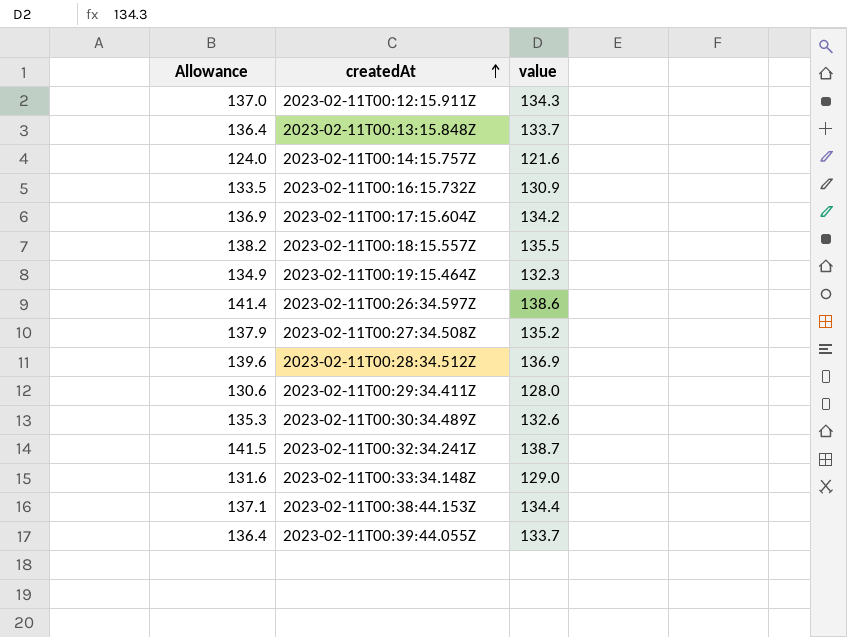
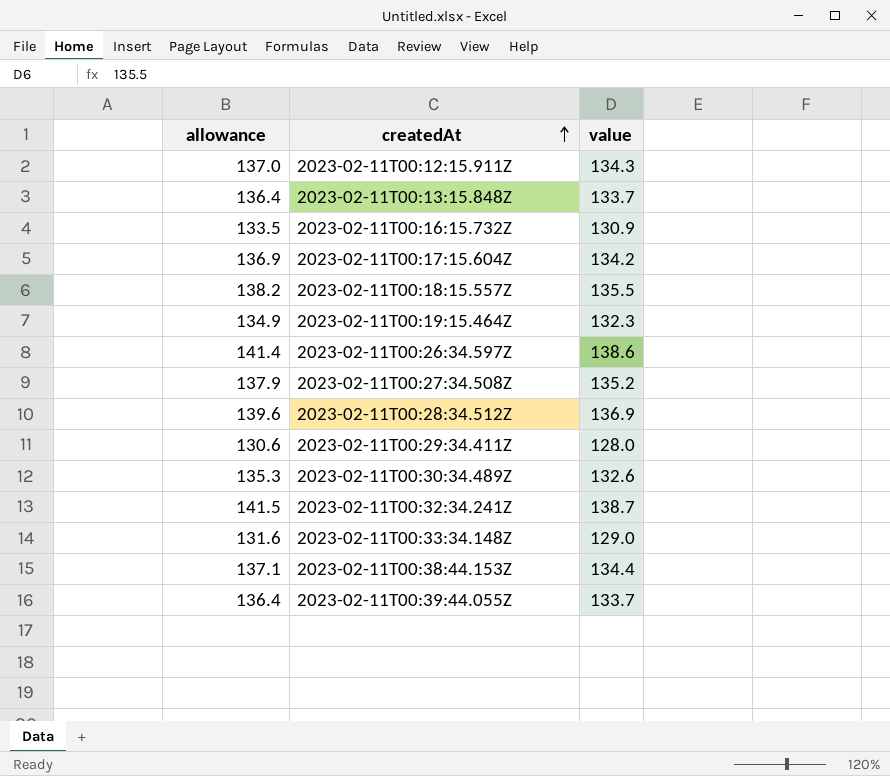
column name: Allowance -> allowance
row 2023-02-11T00:14:15.757Z: 124.0 | 121.6 -> none

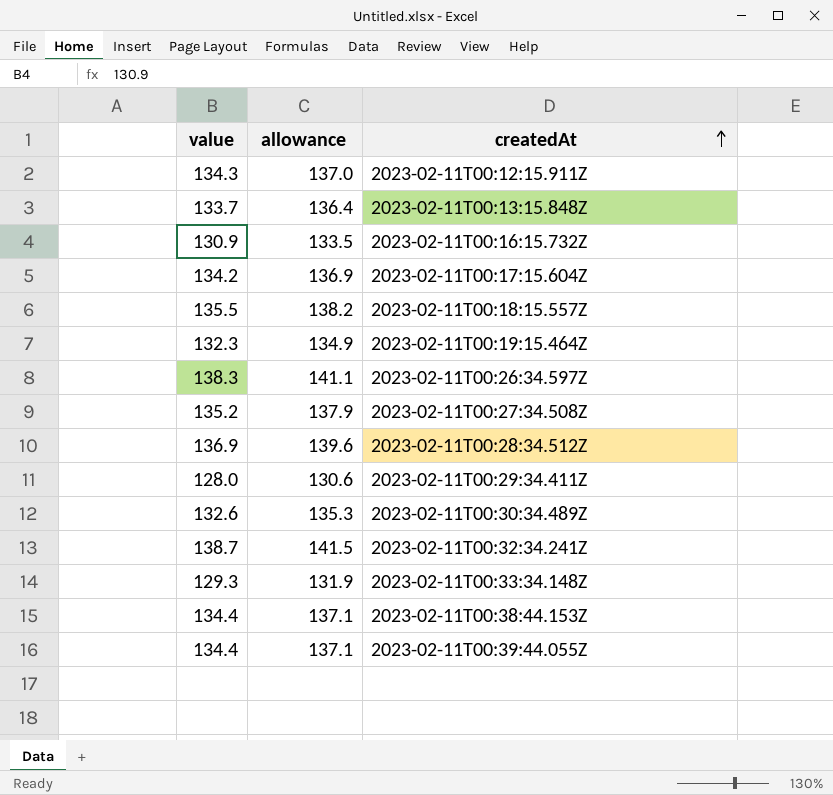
column value | position: 3 -> 1
2023-02-11T00:26:34.597Z | value: 138.6 -> 138.3
2023-02-11T00:26:34.597Z | allowance: 141.4 -> 141.1
2023-02-11T00:33:34.148Z | value: 129.0 -> 129.3
2023-02-11T00:33:34.148Z | allowance: 131.6 -> 131.9
2023-02-11T00:39:44.055Z | value: 133.7 -> 134.4
2023-02-11T00:39:44.055Z | allowance: 136.4 -> 137.1

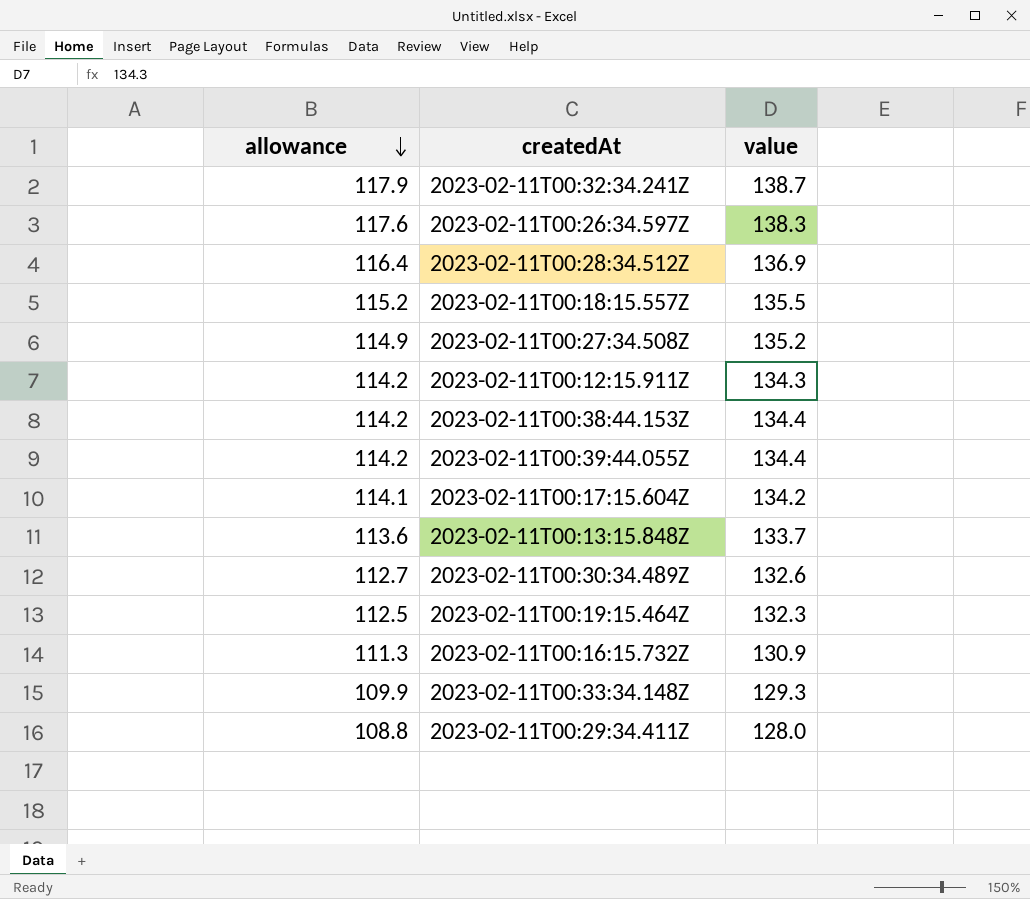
row order: createdAt ascending -> allowance descending
column allowance | formula: [value] * 1.02 -> [value] * 0.85
column value | position: 1 -> 3

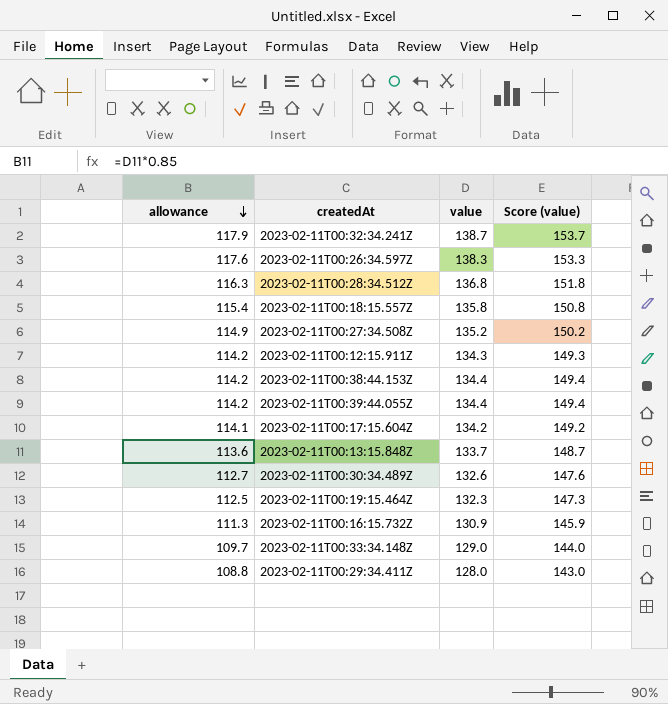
column Score (value) | formula: none -> [value] + 15
2023-02-11T00:28:34.512Z | allowance: 116.4 -> 116.3
2023-02-11T00:28:34.512Z | value: 136.9 -> 136.8
2023-02-11T00:18:15.557Z | allowance: 115.2 -> 115.4
2023-02-11T00:18:15.557Z | value: 135.5 -> 135.8
2023-02-11T00:33:34.148Z | allowance: 109.9 -> 109.7
2023-02-11T00:33:34.148Z | value: 129.3 -> 129.0

